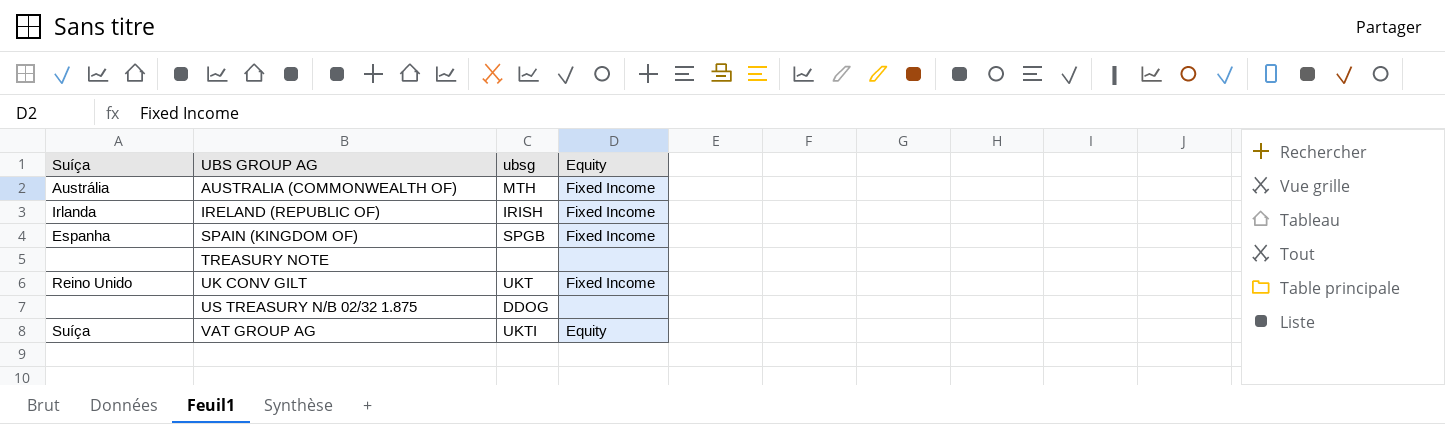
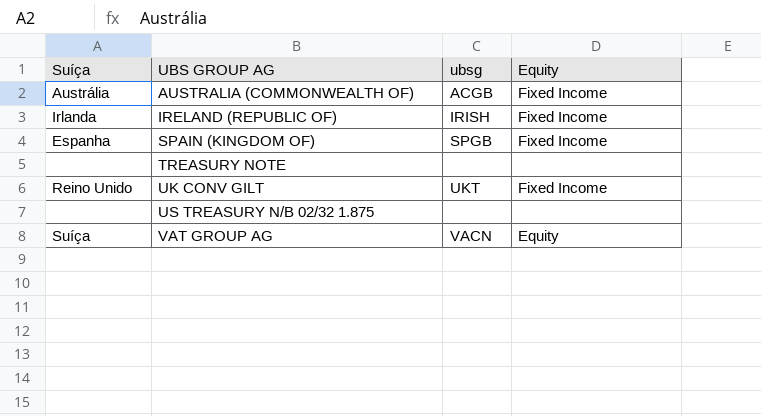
AUSTRALIA (COMMONWEALTH OF) | ubsg: MTH -> ACGB
US TREASURY N/B 02/32 1.875 | ubsg: DDOG -> none
VAT GROUP AG | ubsg: UKTI -> VACN

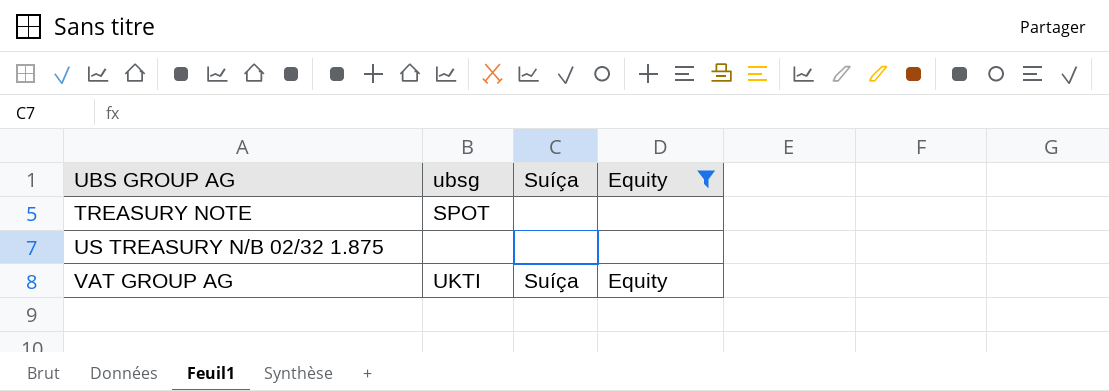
filter: none -> Equity != Fixed Income
column Suíça | position: 1 -> 3
TREASURY NOTE | ubsg: none -> SPOT
VAT GROUP AG | ubsg: VACN -> UKTI

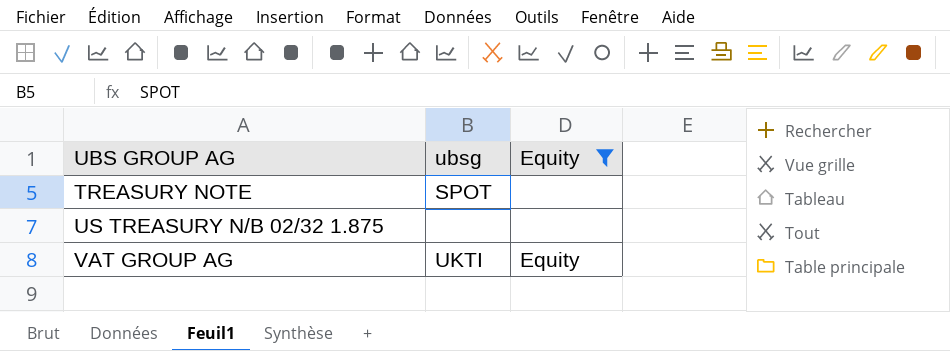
column Suíça | position: 3 -> none

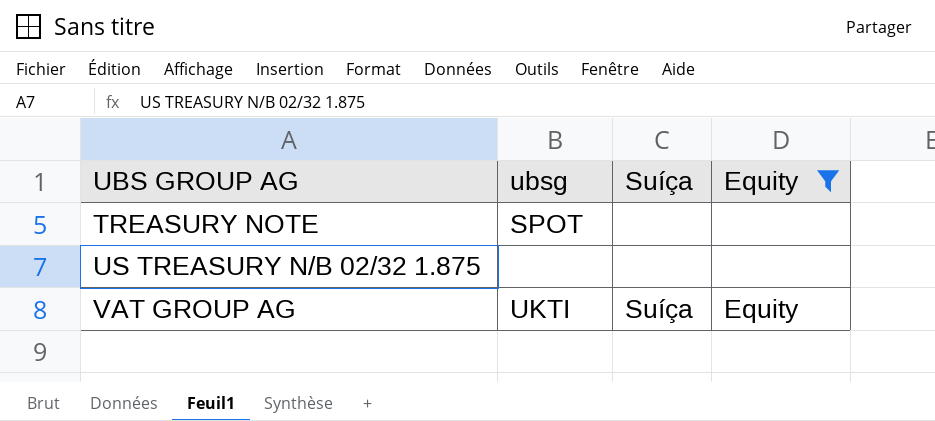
column Suíça | position: none -> 3

